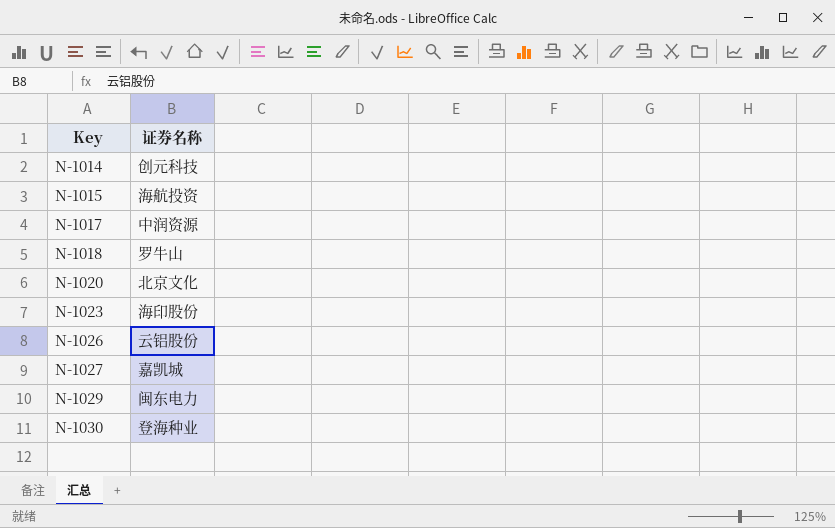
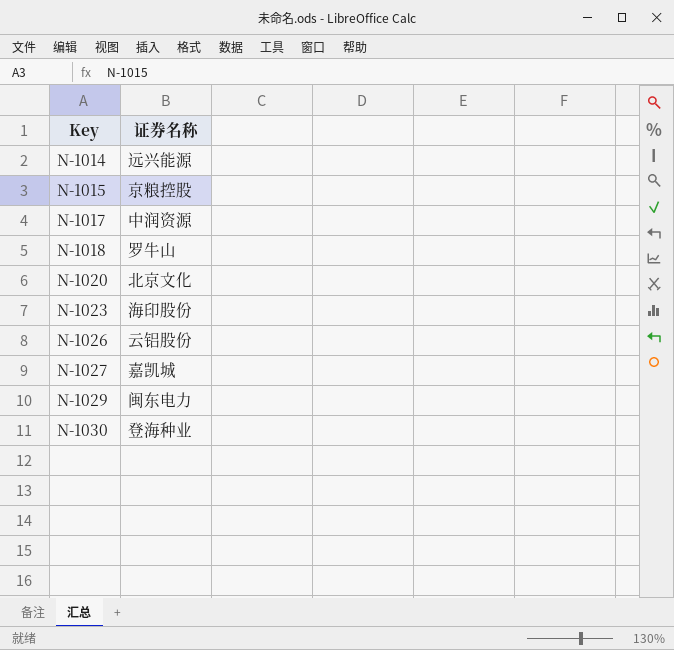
N-1014 | 证券名称: 创元科技 -> 远兴能源
N-1015 | 证券名称: 海航投资 -> 京粮控股

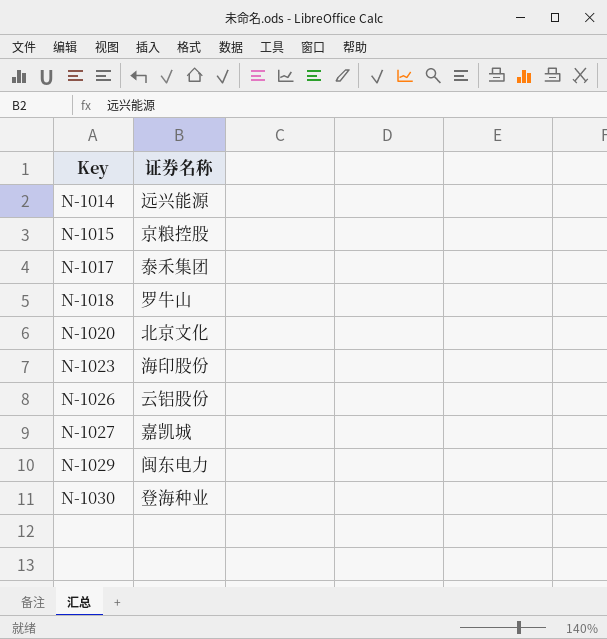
N-1017 | 证券名称: 中润资源 -> 泰禾集团

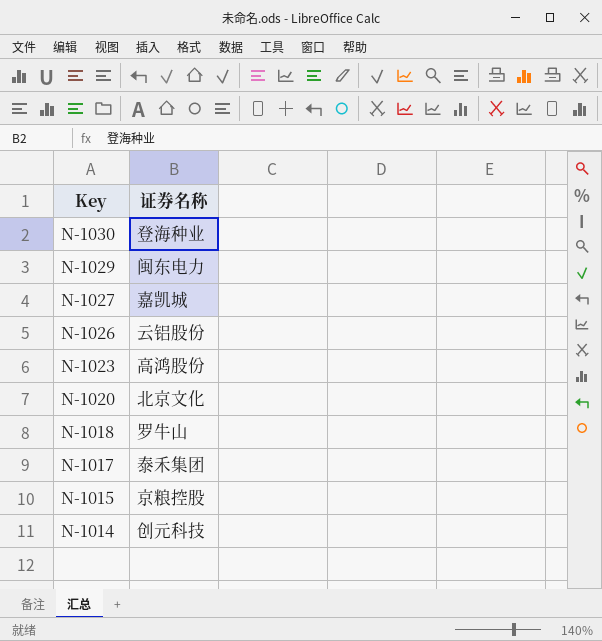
row order: Key ascending -> Key descending
N-1023 | 证券名称: 海印股份 -> 高鸿股份
N-1014 | 证券名称: 远兴能源 -> 创元科技

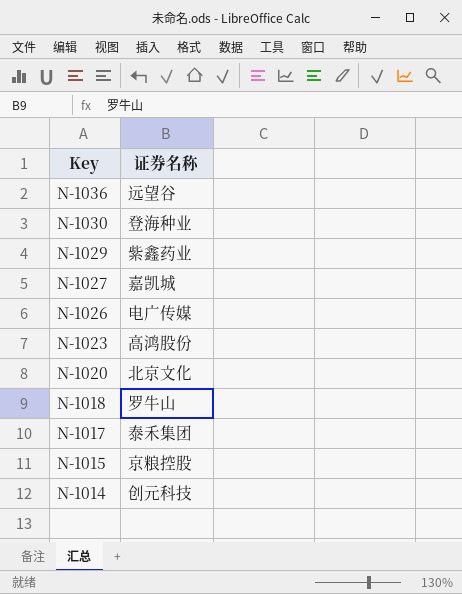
row N-1036: none -> 远望谷
N-1029 | 证券名称: 闽东电力 -> 紫鑫药业
N-1026 | 证券名称: 云铝股份 -> 电广传媒

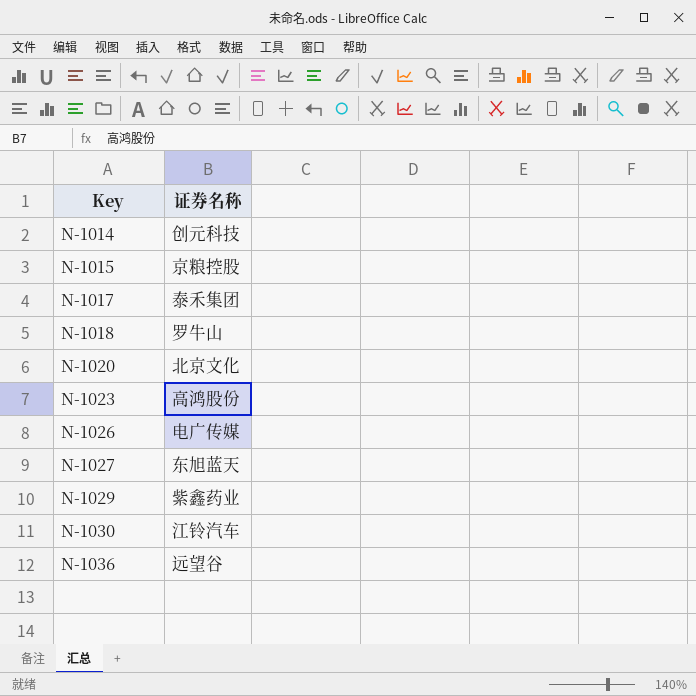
row order: Key descending -> Key ascending
N-1027 | 证券名称: 嘉凯城 -> 东旭蓝天
N-1030 | 证券名称: 登海种业 -> 江铃汽车

